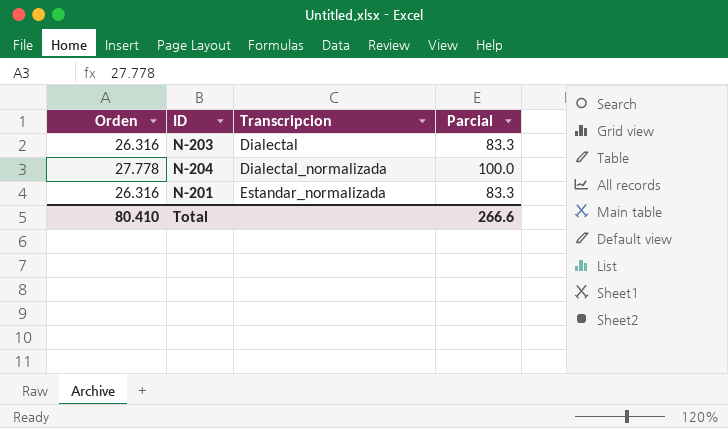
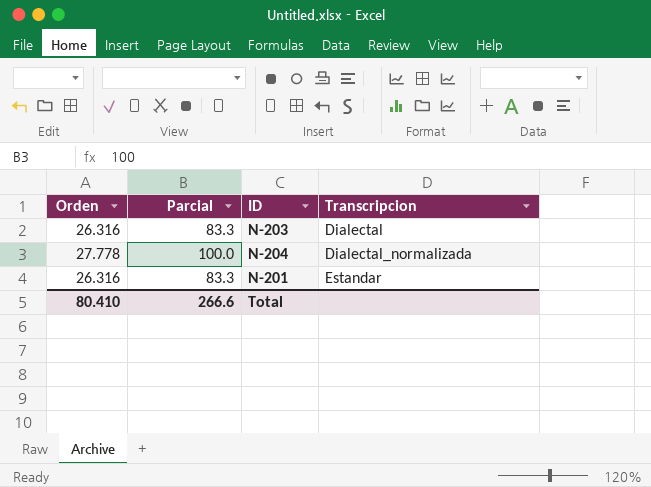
column Parcial | position: 4 -> 2
N-201 | Transcripcion: Estandar_normalizada -> Estandar

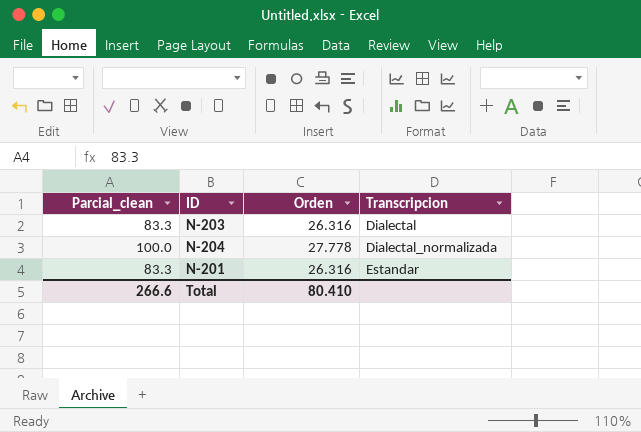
column name: Parcial -> Parcial_clean
column Orden | position: 1 -> 3

